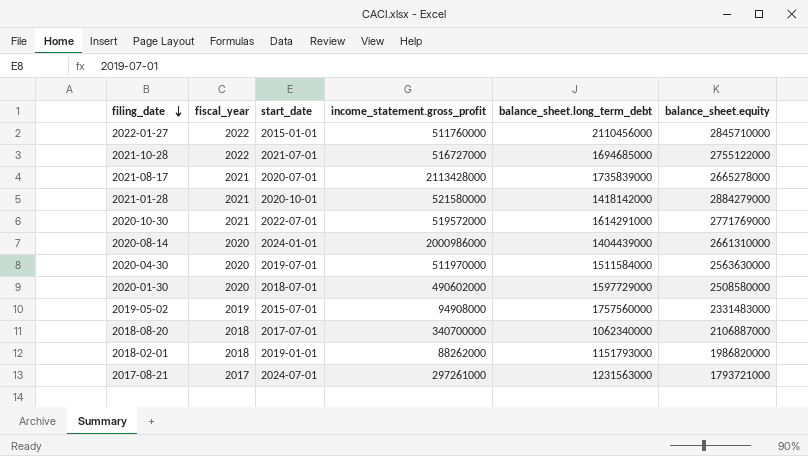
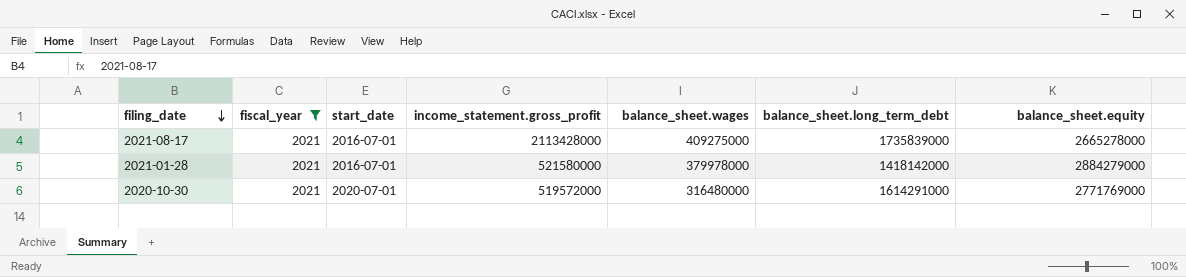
filter: none -> fiscal_year = 2021
column balance_sheet.wages | position: none -> 5
2021-08-17 | start_date: 2020-07-01 -> 2016-07-01
2021-01-28 | start_date: 2020-10-01 -> 2016-07-01
2020-10-30 | start_date: 2022-07-01 -> 2020-07-01

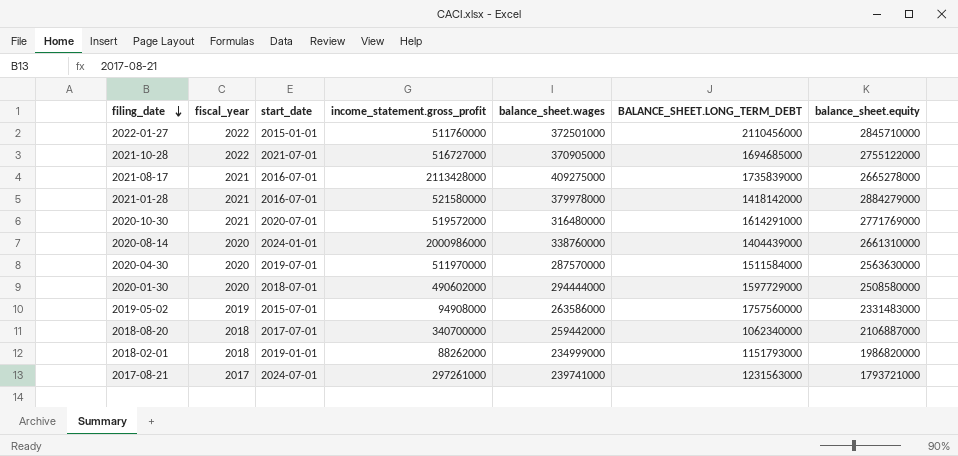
filter: fiscal_year = 2021 -> none
column name: balance_sheet.long_term_debt -> BALANCE_SHEET.LONG_TERM_DEBT

